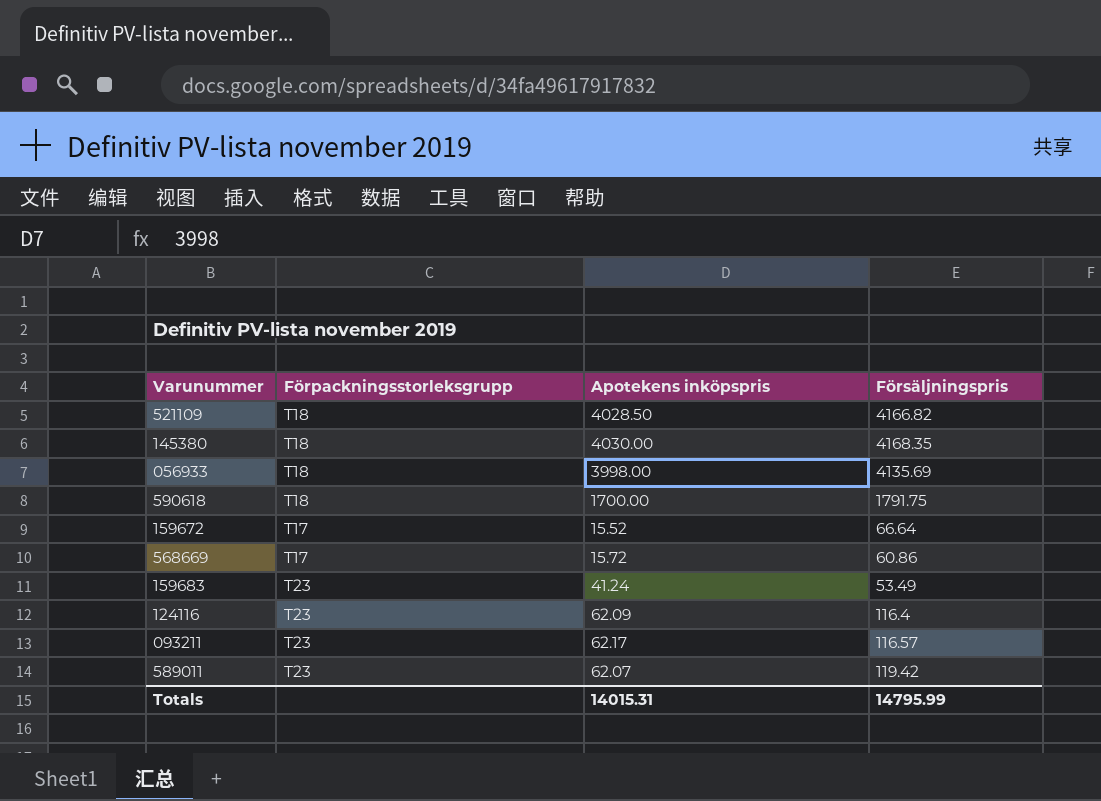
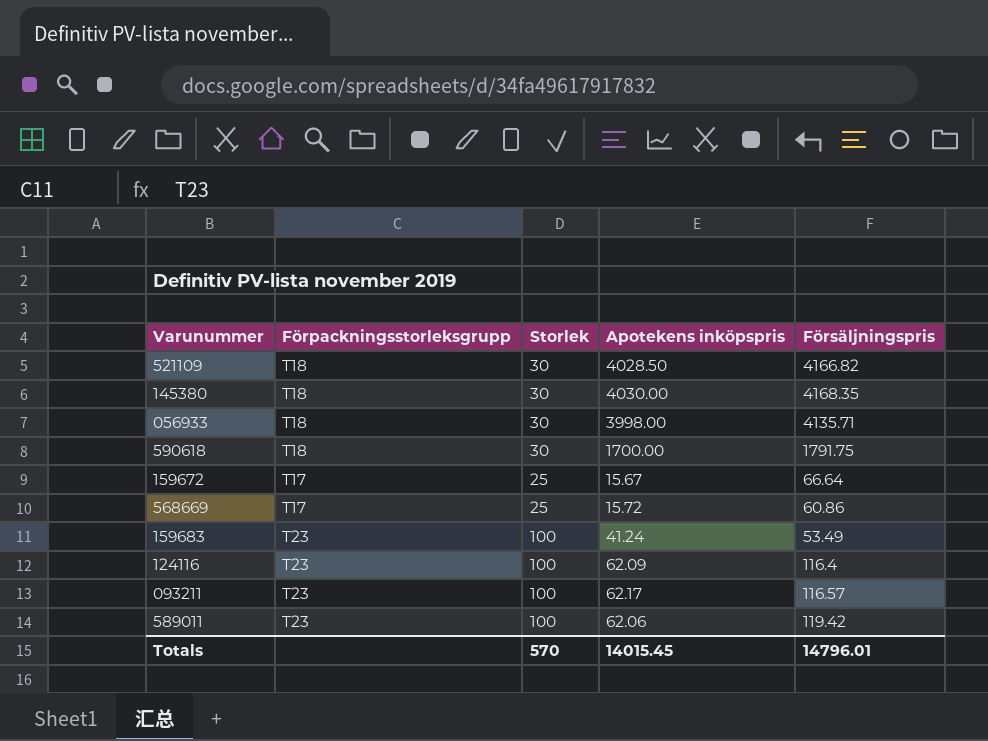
column Storlek | position: none -> 3
056933 | Försäljningspris: 4135.69 -> 4135.71
159672 | Apotekens inköpspris: 15.52 -> 15.67
589011 | Apotekens inköpspris: 62.07 -> 62.06
Totals | Apotekens inköpspris: 14015.31 -> 14015.45
Totals | Försäljningspris: 14795.99 -> 14796.01

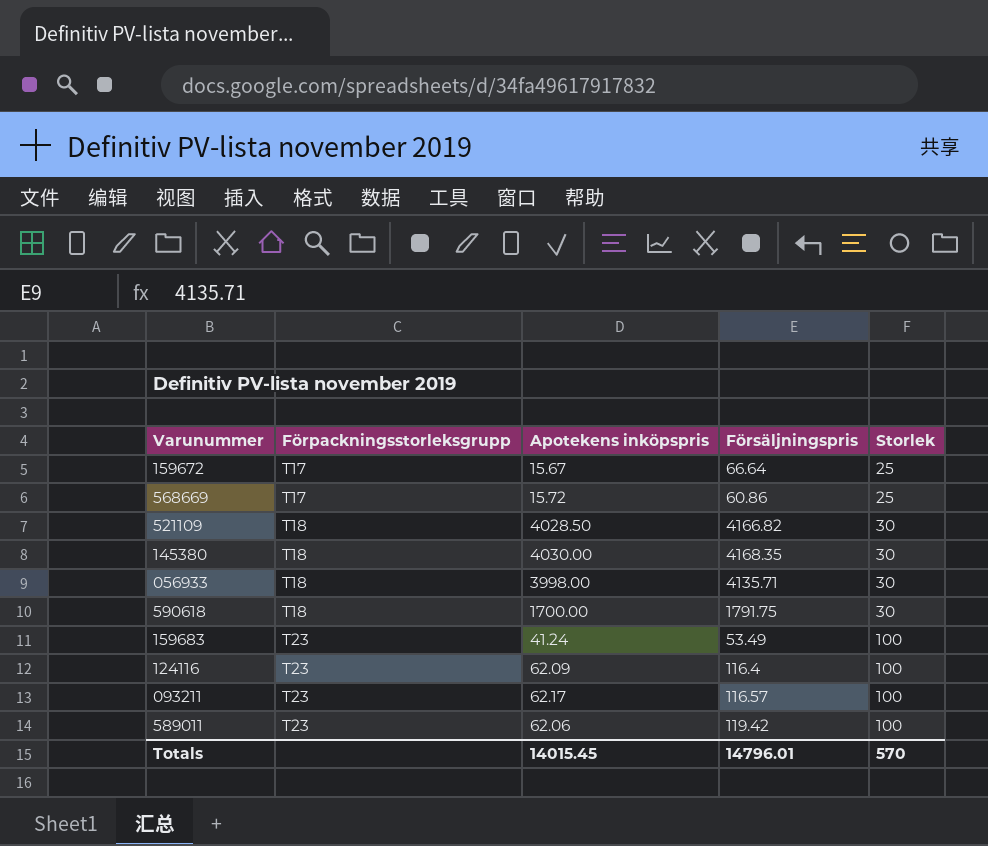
row order: none -> Förpackningsstorleksgrupp ascending
column Storlek | position: 3 -> 5

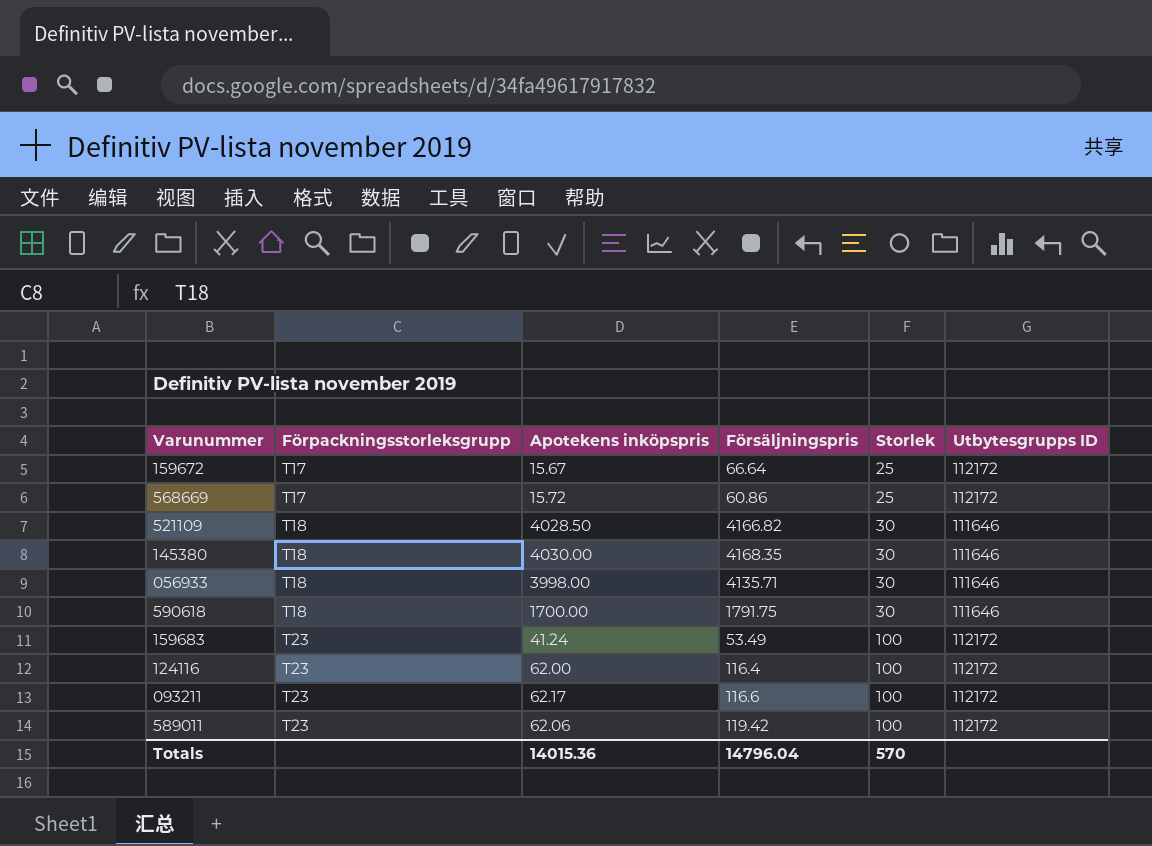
column Utbytesgrupps ID | position: none -> 6
124116 | Apotekens inköpspris: 62.09 -> 62.00
093211 | Försäljningspris: 116.57 -> 116.6
Totals | Apotekens inköpspris: 14015.45 -> 14015.36
Totals | Försäljningspris: 14796.01 -> 14796.04

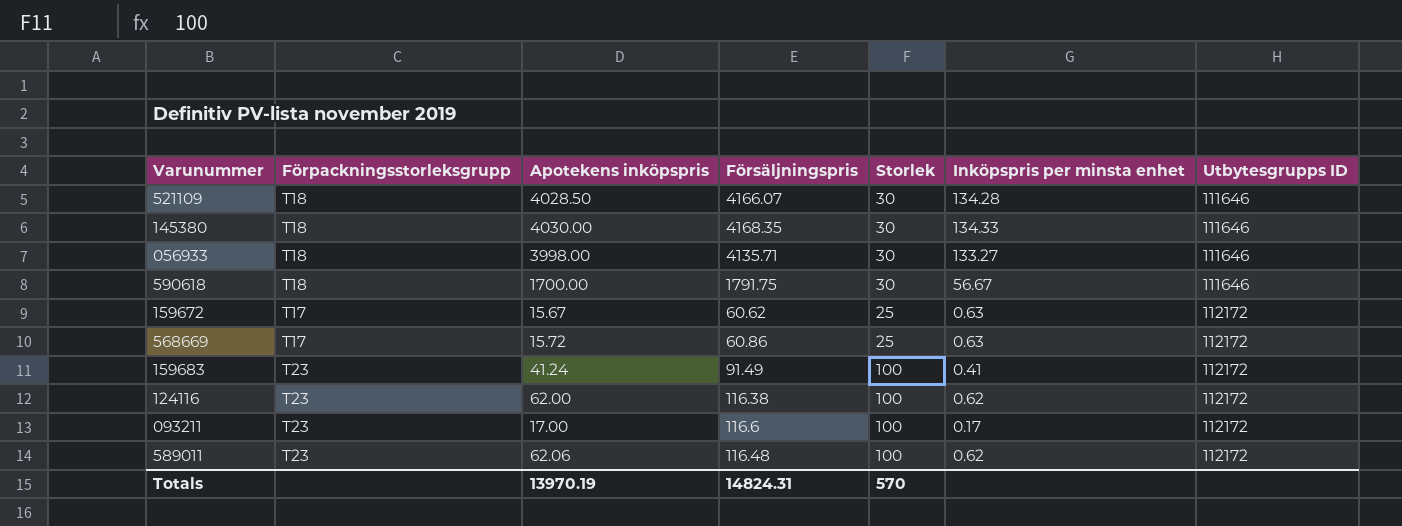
row order: Förpackningsstorleksgrupp ascending -> Utbytesgrupps ID ascending
column Inköpspris per minsta enhet | formula: none -> [Apotekens inköpspris] / [Storlek]
521109 | Försäljningspris: 4166.82 -> 4166.07
159672 | Försäljningspris: 66.64 -> 60.62
159683 | Försäljningspris: 53.49 -> 91.49
124116 | Försäljningspris: 116.4 -> 116.38
093211 | Apotekens inköpspris: 62.17 -> 17.00
589011 | Försäljningspris: 119.42 -> 116.48
Totals | Apotekens inköpspris: 14015.36 -> 13970.19
Totals | Försäljningspris: 14796.04 -> 14824.31

